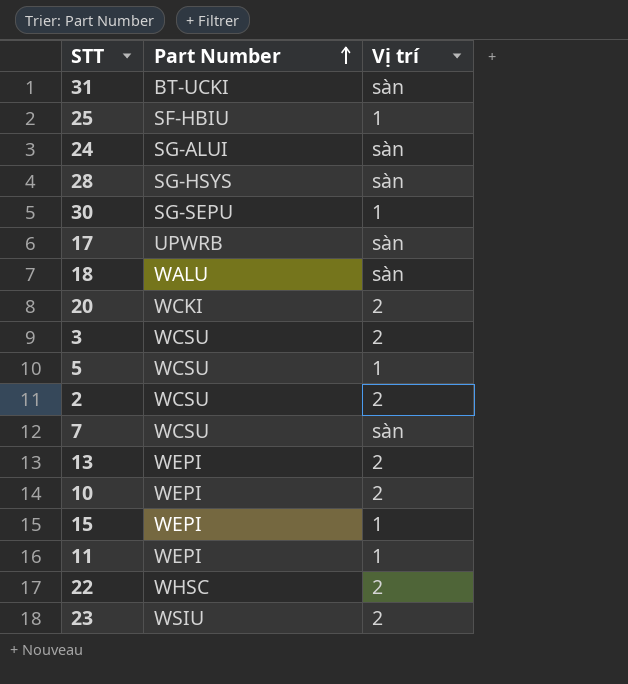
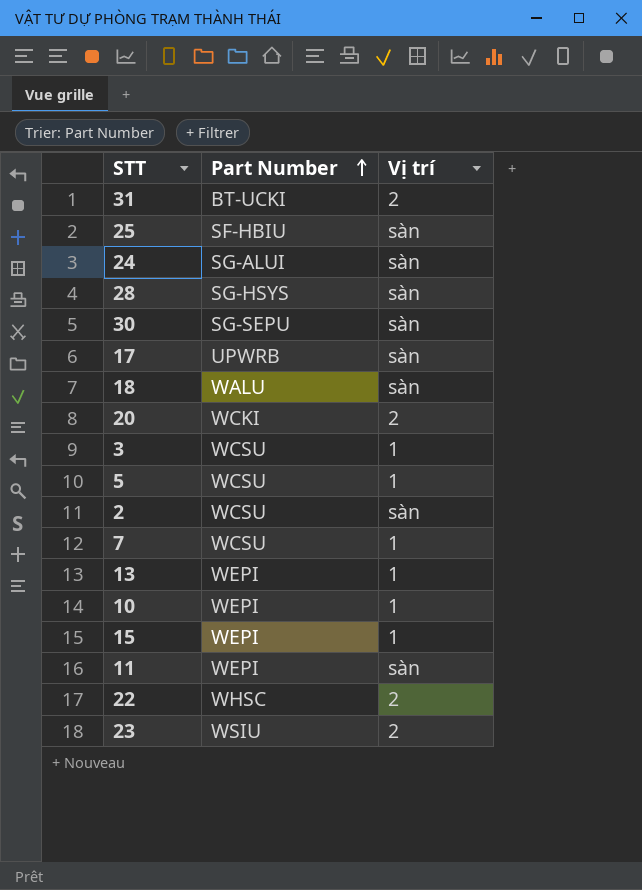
31 | Vị trí: sàn -> 2
25 | Vị trí: 1 -> sàn
30 | Vị trí: 1 -> sàn
3 | Vị trí: 2 -> 1
2 | Vị trí: 2 -> sàn
7 | Vị trí: sàn -> 1
13 | Vị trí: 2 -> 1
10 | Vị trí: 2 -> 1
11 | Vị trí: 1 -> sàn

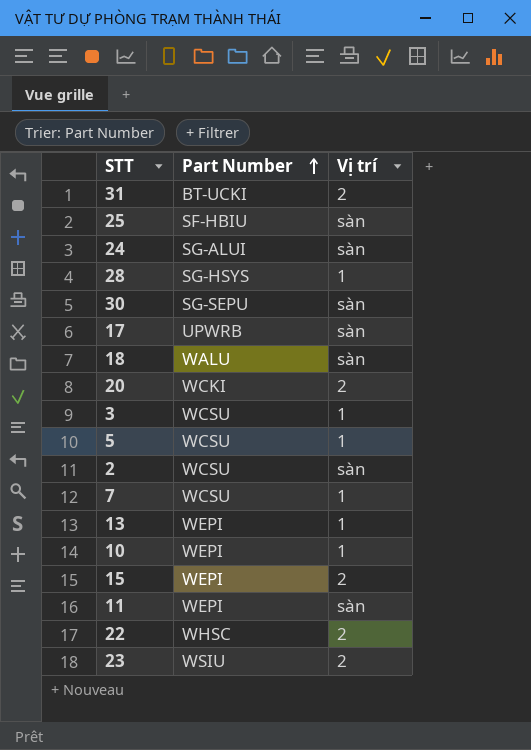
28 | Vị trí: sàn -> 1
15 | Vị trí: 1 -> 2

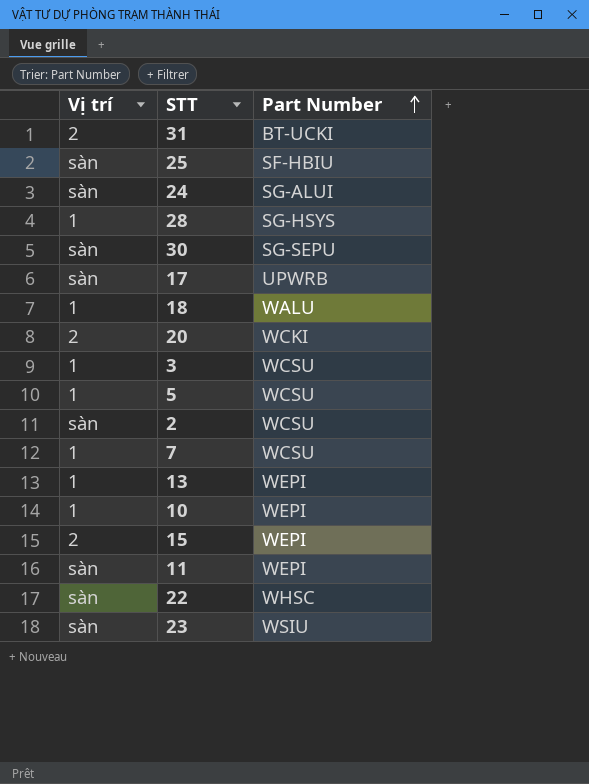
column Vị trí | position: 3 -> 1
18 | Vị trí: sàn -> 1
22 | Vị trí: 2 -> sàn
23 | Vị trí: 2 -> sàn

